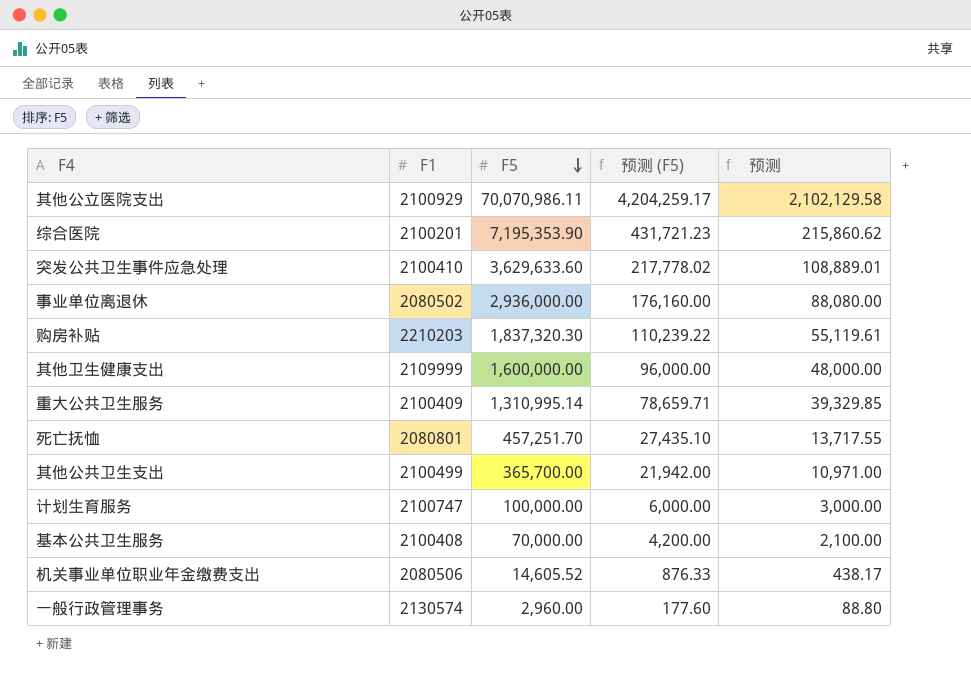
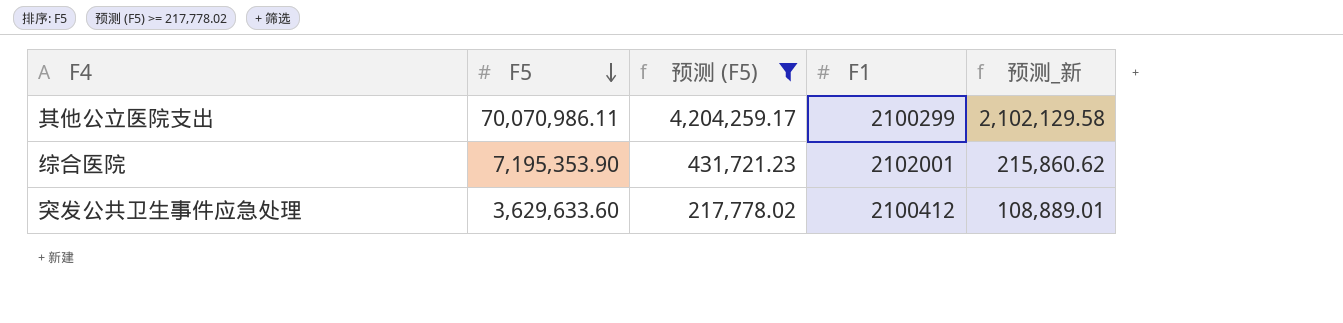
filter: none -> 预测 (F5) >= 217,778.02
column F1 | position: 2 -> 4
column name: 预测 -> 预测_新
其他公立医院支出 | F1: 2100929 -> 2100299
综合医院 | F1: 2100201 -> 2102001
突发公共卫生事件应急处理 | F1: 2100410 -> 2100412

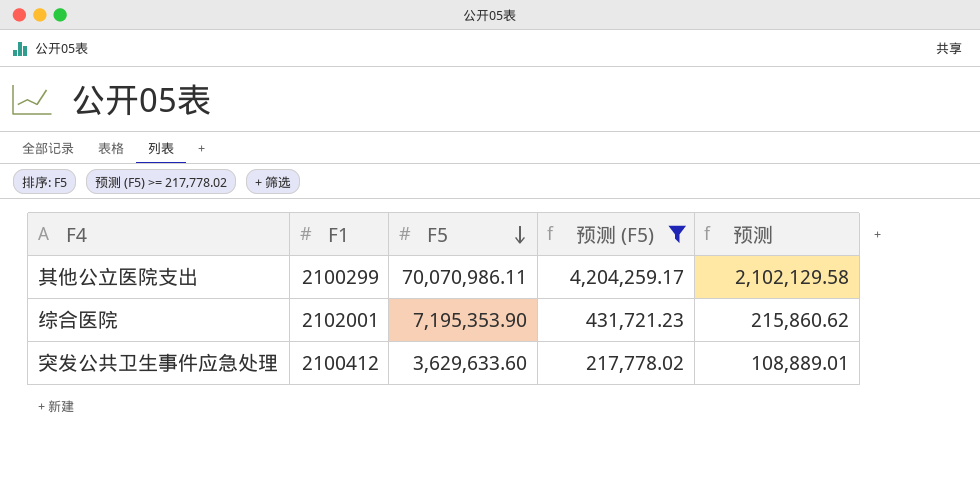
column F1 | position: 4 -> 2
column name: 预测_新 -> 预测

